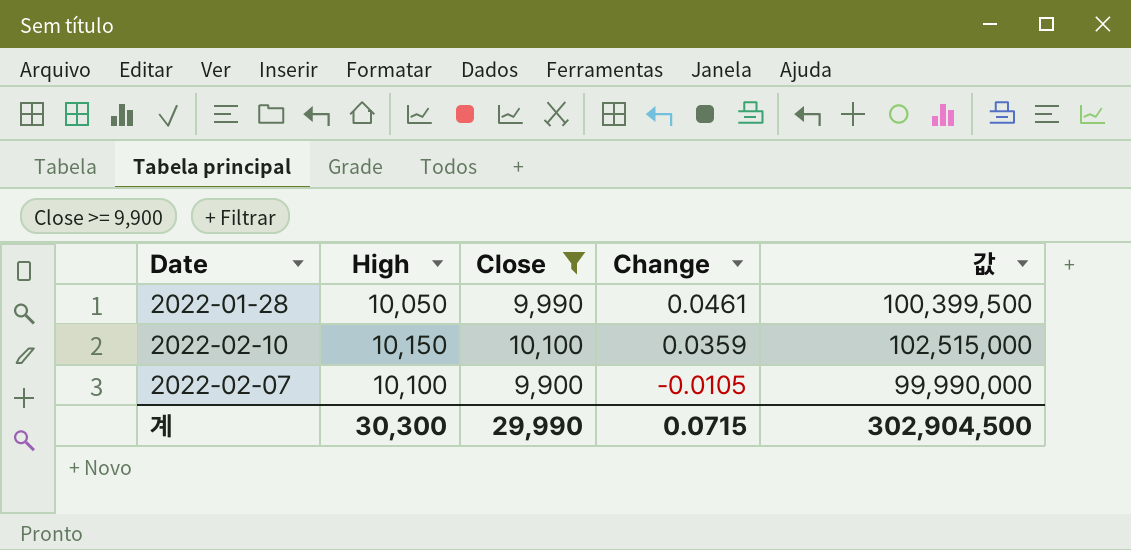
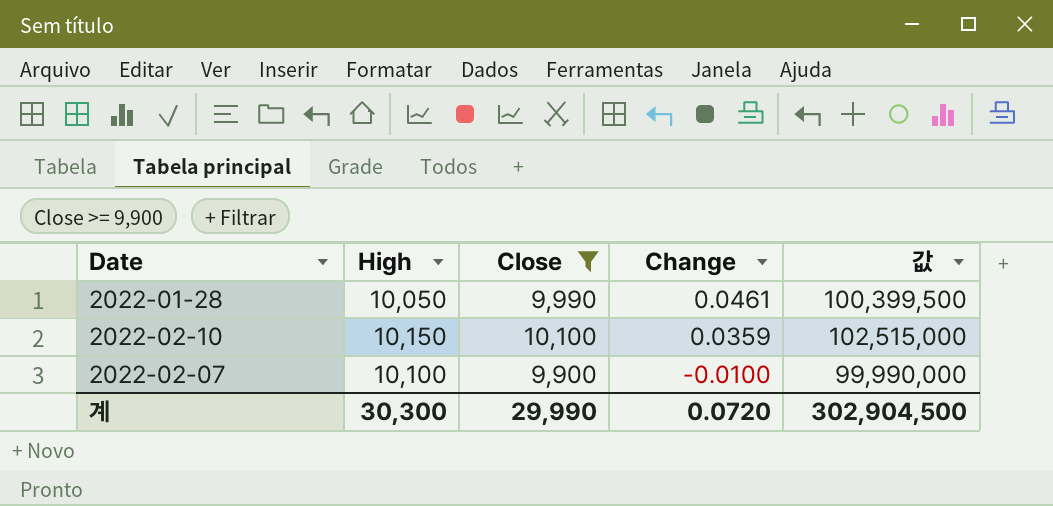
2022-02-07 | Change: -0.0105 -> -0.0100
계 | Change: 0.0715 -> 0.0720

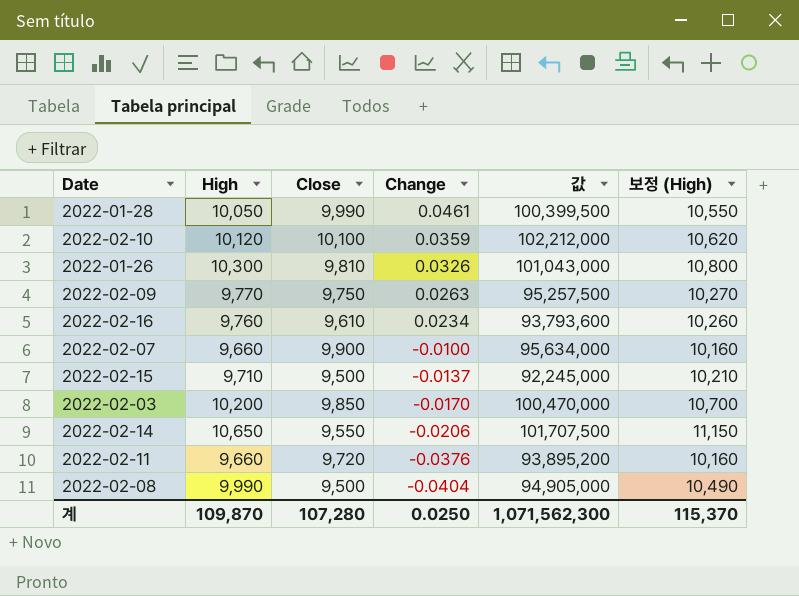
filter: Close >= 9,900 -> none
column 보정 (High) | formula: none -> [High] + 500
2022-02-10 | High: 10,150 -> 10,120
2022-02-10 | 값: 102,515,000 -> 102,212,000
2022-02-07 | High: 10,100 -> 9,660
2022-02-07 | 값: 99,990,000 -> 95,634,000
계 | High: 30,300 -> 109,870
계 | Close: 29,990 -> 107,280
계 | Change: 0.0720 -> 0.0250
계 | 값: 302,904,500 -> 1,071,562,300

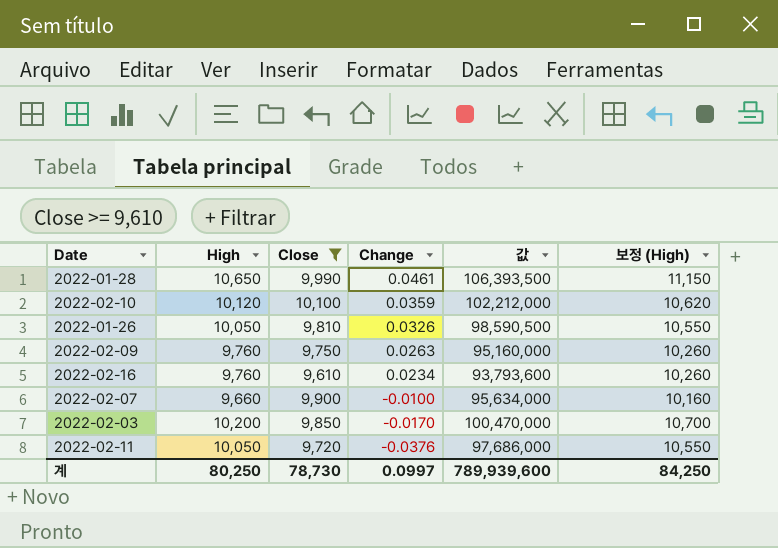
filter: none -> Close >= 9,610
2022-01-28 | High: 10,050 -> 10,650
2022-01-28 | 값: 100,399,500 -> 106,393,500
2022-01-28 | 보정 (High): 10,550 -> 11,150
2022-01-26 | High: 10,300 -> 10,050
2022-01-26 | 값: 101,043,000 -> 98,590,500
2022-01-26 | 보정 (High): 10,800 -> 10,550
2022-02-09 | High: 9,770 -> 9,760
2022-02-09 | 값: 95,257,500 -> 95,160,000
2022-02-09 | 보정 (High): 10,270 -> 10,260
2022-02-11 | High: 9,660 -> 10,050
2022-02-11 | 값: 93,895,200 -> 97,686,000
2022-02-11 | 보정 (High): 10,160 -> 10,550
계 | High: 109,870 -> 80,250
계 | Close: 107,280 -> 78,730
계 | Change: 0.0250 -> 0.0997
계 | 값: 1,071,562,300 -> 789,939,600
계 | 보정 (High): 115,370 -> 84,250

